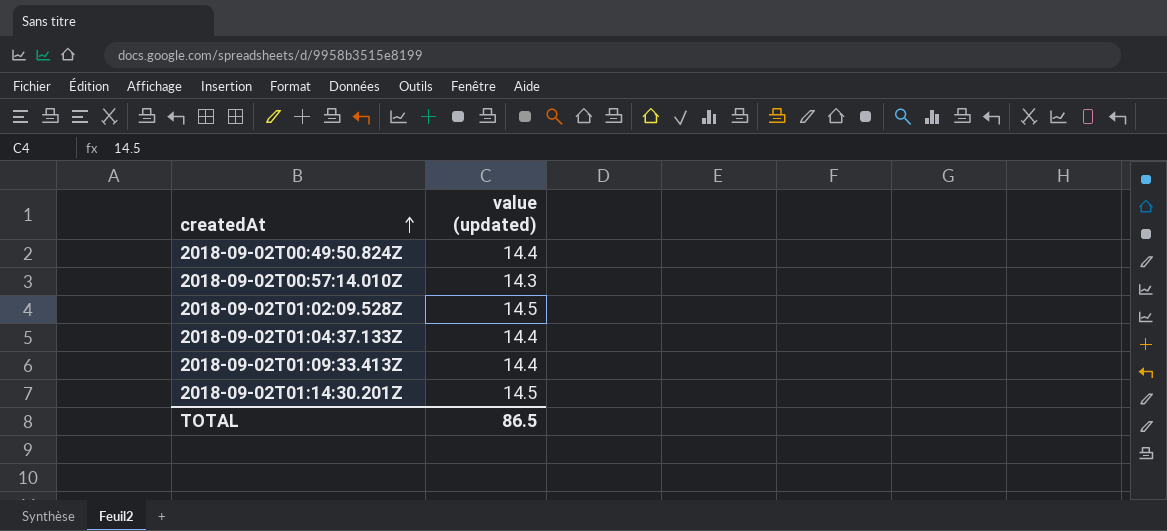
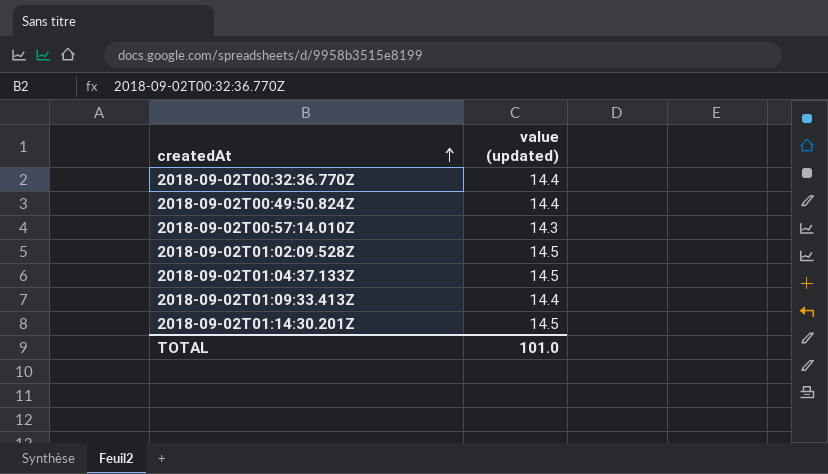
row 2018-09-02T00:32:36.770Z: none -> 14.4
2018-09-02T01:04:37.133Z | value (updated): 14.4 -> 14.5
TOTAL | value (updated): 86.5 -> 101.0

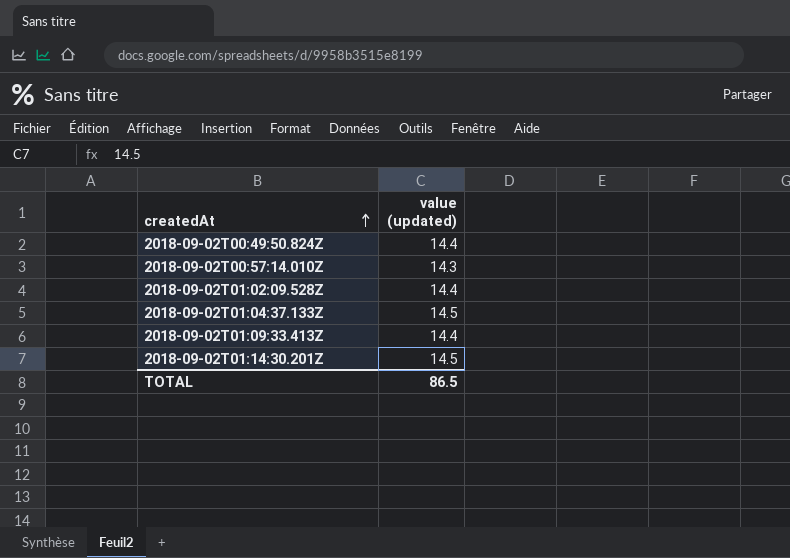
row 2018-09-02T00:32:36.770Z: 14.4 -> none
2018-09-02T01:02:09.528Z | value (updated): 14.5 -> 14.4
TOTAL | value (updated): 101.0 -> 86.5

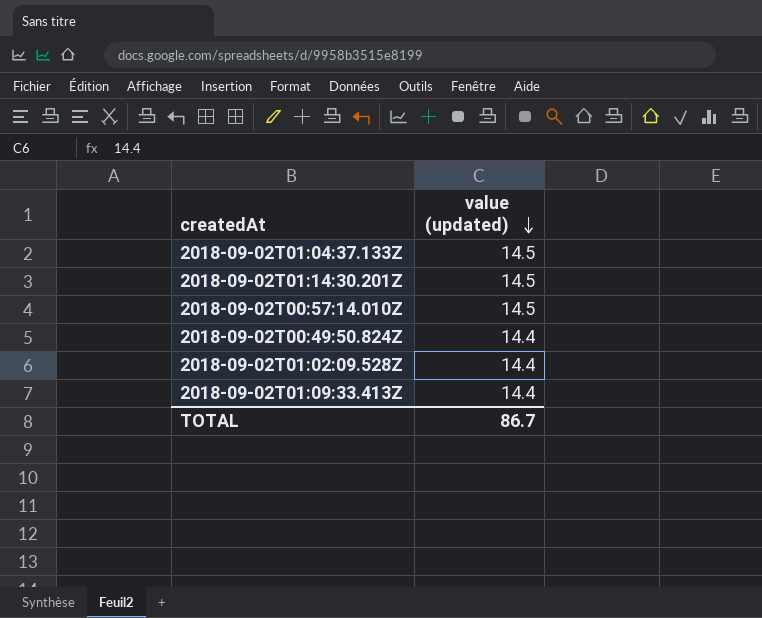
row order: createdAt ascending -> value (updated) descending
2018-09-02T00:57:14.010Z | value (updated): 14.3 -> 14.5
TOTAL | value (updated): 86.5 -> 86.7

